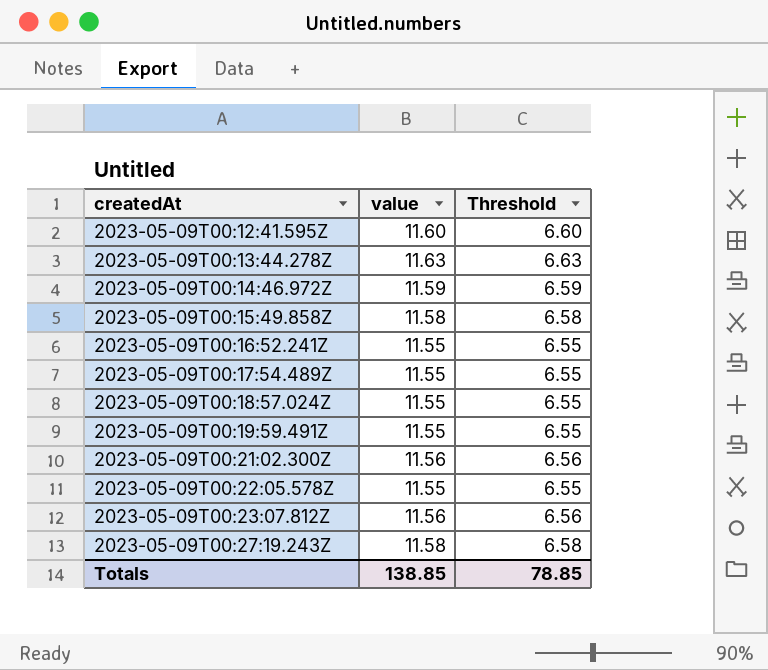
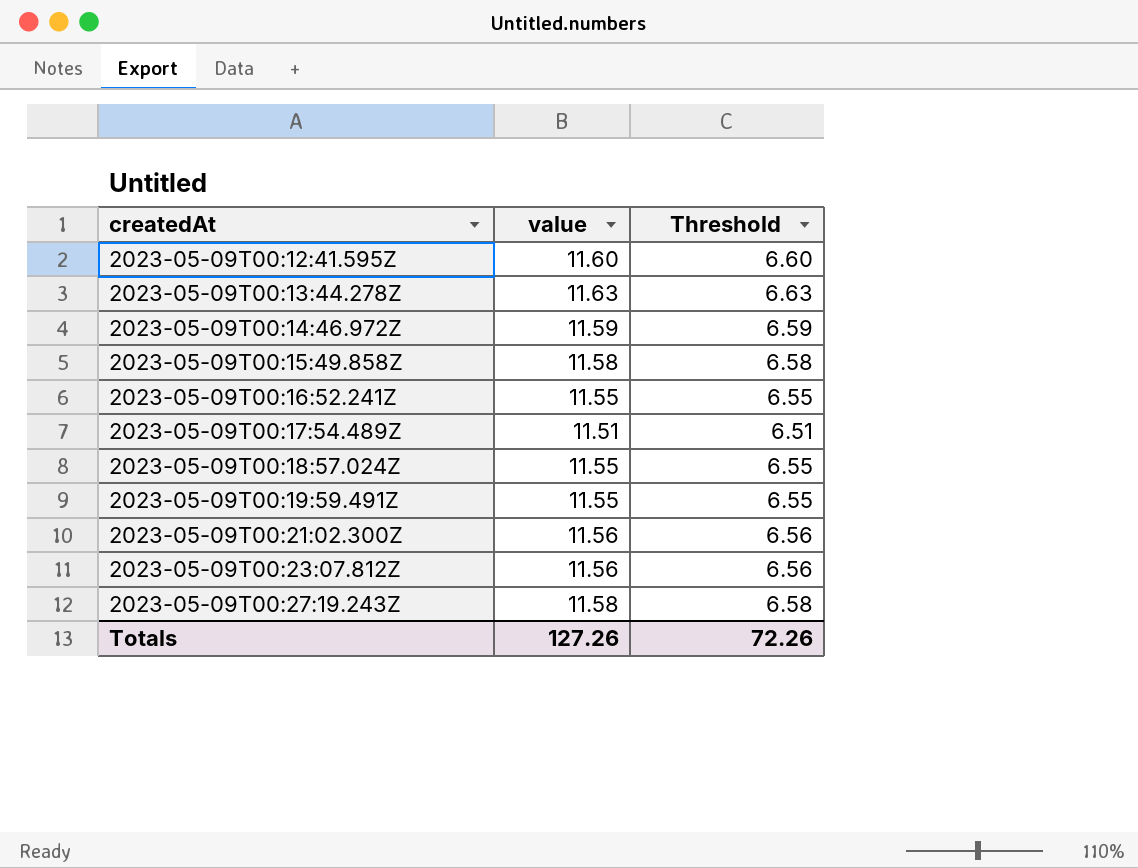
row 2023-05-09T00:22:05.578Z: 11.55 | 6.55 -> none
2023-05-09T00:17:54.489Z | value: 11.55 -> 11.51
2023-05-09T00:17:54.489Z | Threshold: 6.55 -> 6.51
Totals | value: 138.85 -> 127.26
Totals | Threshold: 78.85 -> 72.26

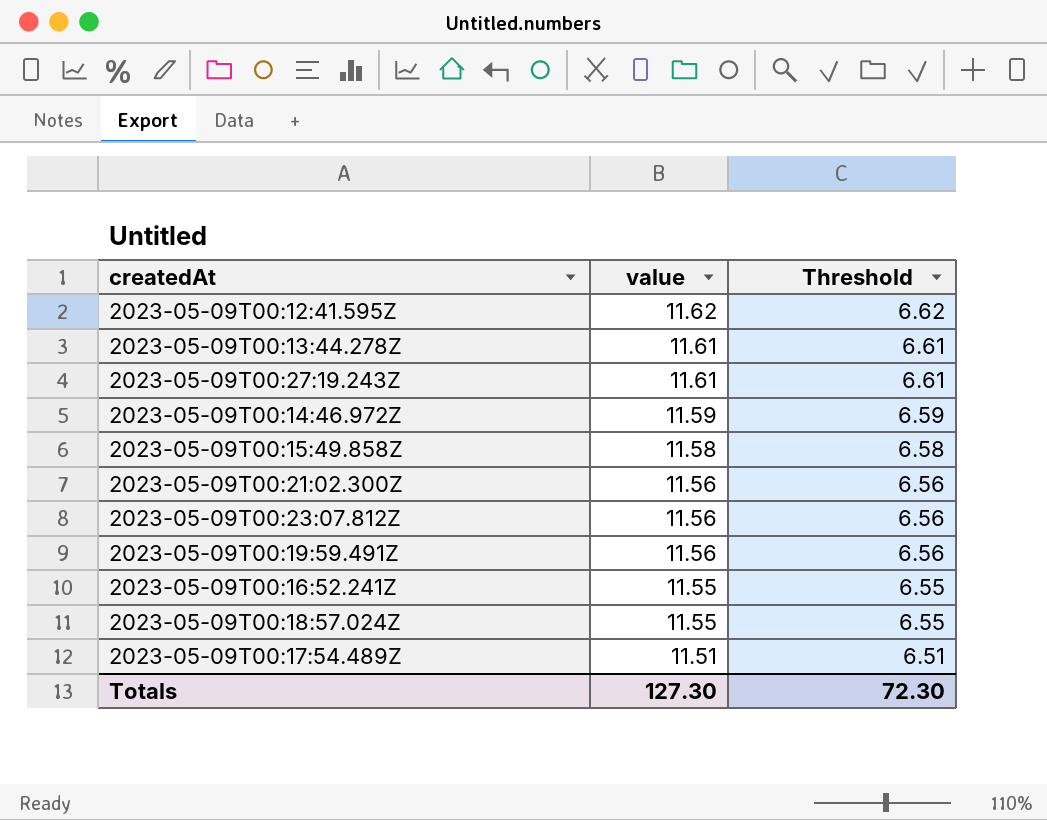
row order: createdAt ascending -> value descending
2023-05-09T00:12:41.595Z | value: 11.60 -> 11.62
2023-05-09T00:12:41.595Z | Threshold: 6.60 -> 6.62
2023-05-09T00:13:44.278Z | value: 11.63 -> 11.61
2023-05-09T00:13:44.278Z | Threshold: 6.63 -> 6.61
2023-05-09T00:27:19.243Z | value: 11.58 -> 11.61
2023-05-09T00:27:19.243Z | Threshold: 6.58 -> 6.61
2023-05-09T00:19:59.491Z | value: 11.55 -> 11.56
2023-05-09T00:19:59.491Z | Threshold: 6.55 -> 6.56
Totals | value: 127.26 -> 127.30
Totals | Threshold: 72.26 -> 72.30

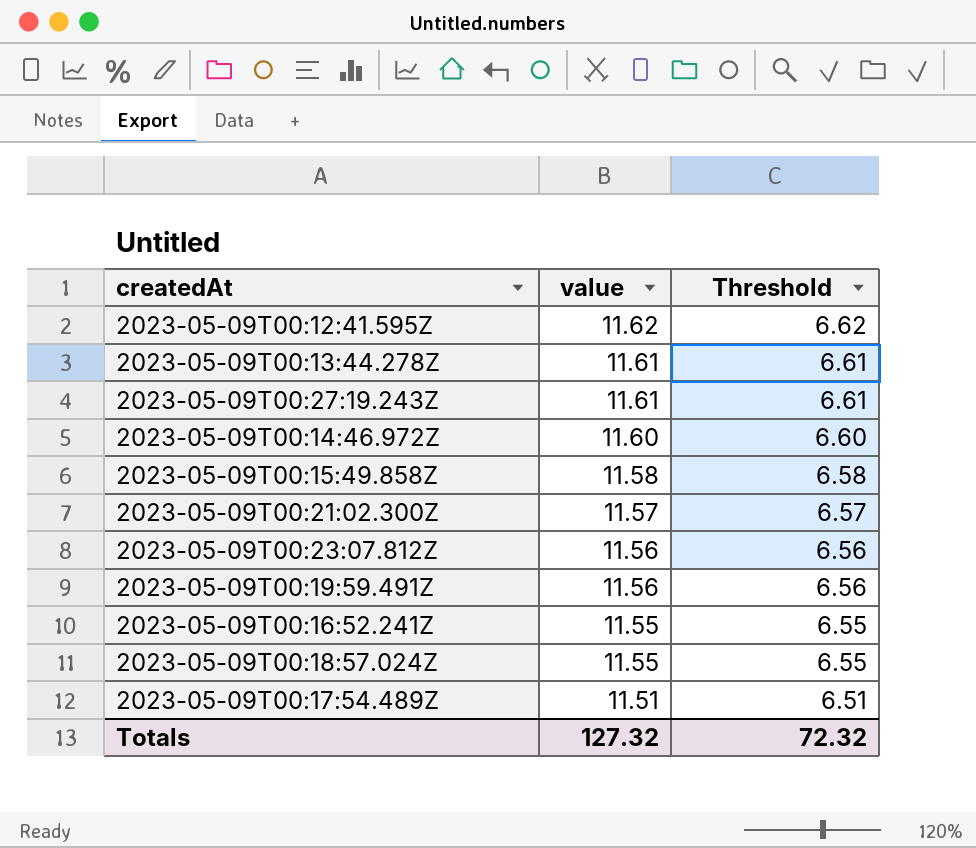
2023-05-09T00:14:46.972Z | value: 11.59 -> 11.60
2023-05-09T00:14:46.972Z | Threshold: 6.59 -> 6.60
2023-05-09T00:21:02.300Z | value: 11.56 -> 11.57
2023-05-09T00:21:02.300Z | Threshold: 6.56 -> 6.57
Totals | value: 127.30 -> 127.32
Totals | Threshold: 72.30 -> 72.32

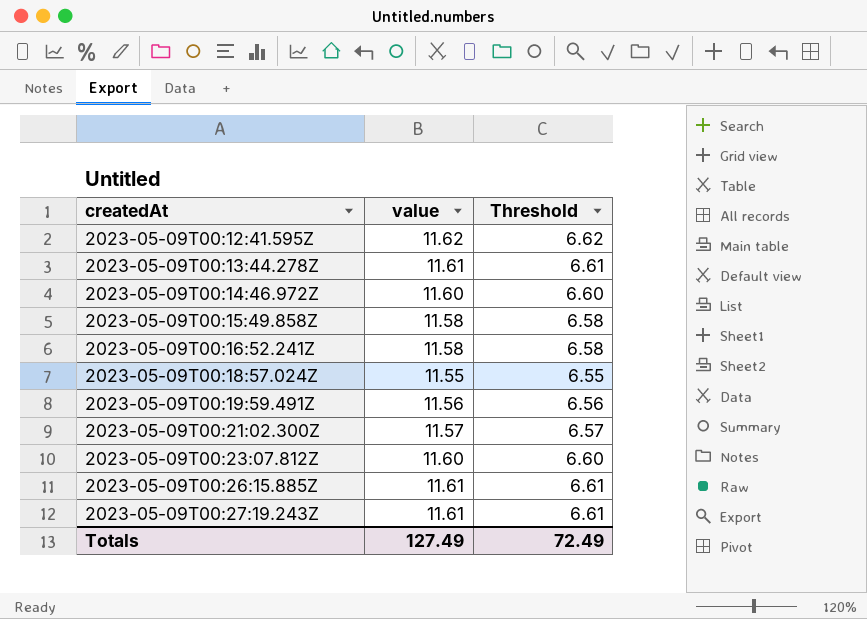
row order: value descending -> createdAt ascending
row 2023-05-09T00:17:54.489Z: 11.51 | 6.51 -> none
2023-05-09T00:16:52.241Z | value: 11.55 -> 11.58
2023-05-09T00:16:52.241Z | Threshold: 6.55 -> 6.58
2023-05-09T00:23:07.812Z | value: 11.56 -> 11.60
2023-05-09T00:23:07.812Z | Threshold: 6.56 -> 6.60
row 2023-05-09T00:26:15.885Z: none -> 11.61 | 6.61
Totals | value: 127.32 -> 127.49
Totals | Threshold: 72.32 -> 72.49

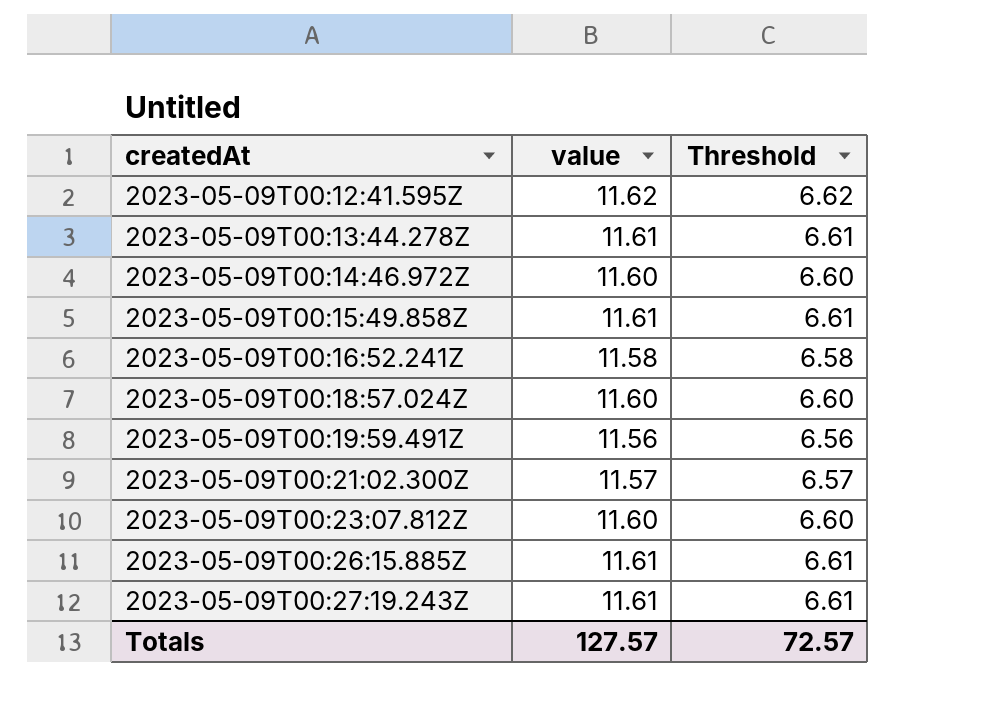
2023-05-09T00:15:49.858Z | value: 11.58 -> 11.61
2023-05-09T00:15:49.858Z | Threshold: 6.58 -> 6.61
2023-05-09T00:18:57.024Z | value: 11.55 -> 11.60
2023-05-09T00:18:57.024Z | Threshold: 6.55 -> 6.60
Totals | value: 127.49 -> 127.57
Totals | Threshold: 72.49 -> 72.57

